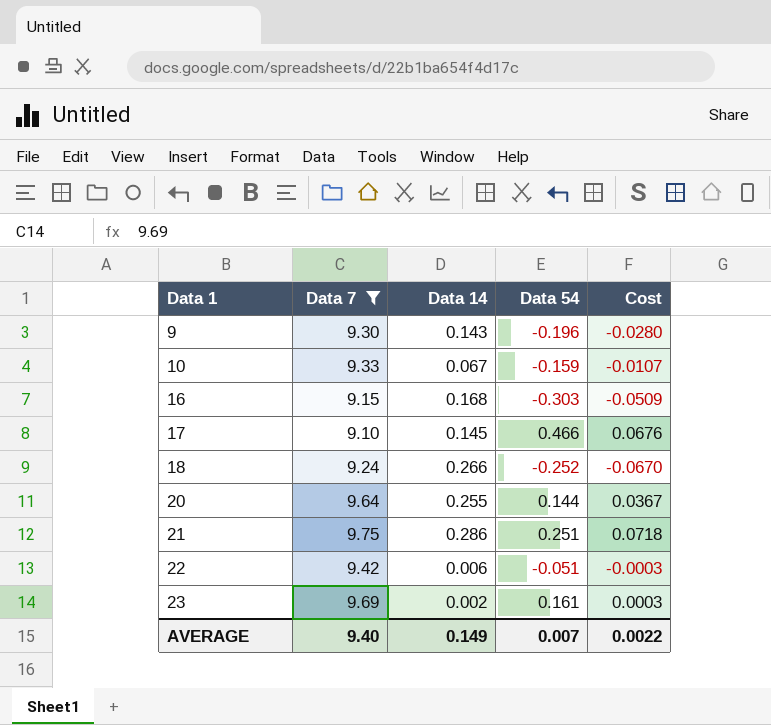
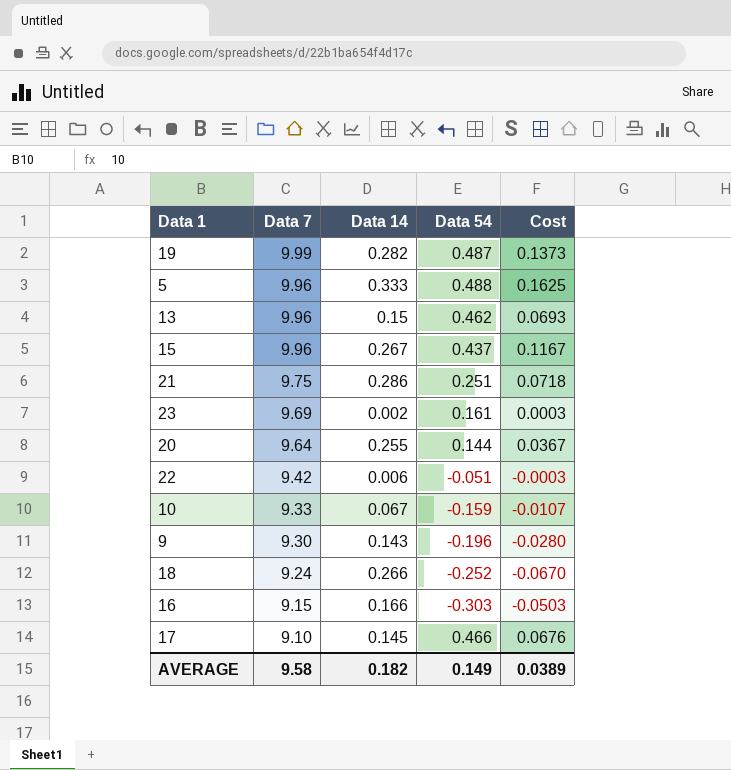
filter: Data 7 <= 9.75 -> none
row order: Data 1 ascending -> Data 7 descending
16 | Data 14: 0.168 -> 0.166
16 | Cost: -0.0509 -> -0.0503
AVERAGE | Data 7: 9.40 -> 9.58
AVERAGE | Data 14: 0.149 -> 0.182
AVERAGE | Data 54: 0.007 -> 0.149
AVERAGE | Cost: 0.0022 -> 0.0389

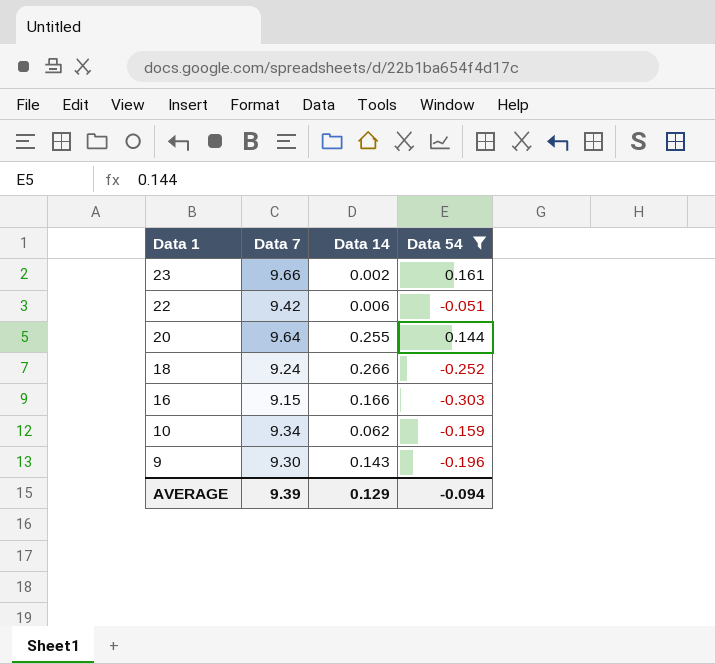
filter: none -> Data 54 <= 0.161
row order: Data 7 descending -> Data 1 descending
column Cost | formula: [Data 14] * [Data 54] -> none
23 | Data 7: 9.69 -> 9.66
10 | Data 7: 9.33 -> 9.34
10 | Data 14: 0.067 -> 0.062
AVERAGE | Data 7: 9.58 -> 9.39
AVERAGE | Data 14: 0.182 -> 0.129
AVERAGE | Data 54: 0.149 -> -0.094

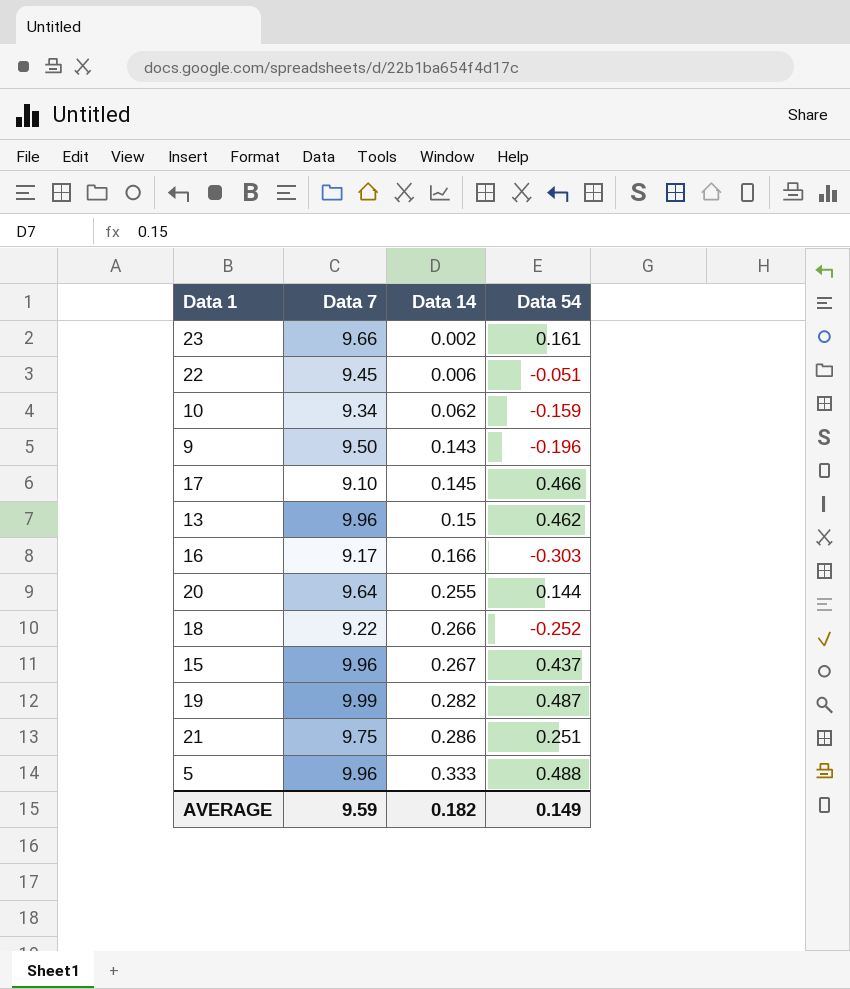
filter: Data 54 <= 0.161 -> none
row order: Data 1 descending -> Data 14 ascending
22 | Data 7: 9.42 -> 9.45
9 | Data 7: 9.30 -> 9.50
16 | Data 7: 9.15 -> 9.17
18 | Data 7: 9.24 -> 9.22
AVERAGE | Data 7: 9.39 -> 9.59
AVERAGE | Data 14: 0.129 -> 0.182
AVERAGE | Data 54: -0.094 -> 0.149

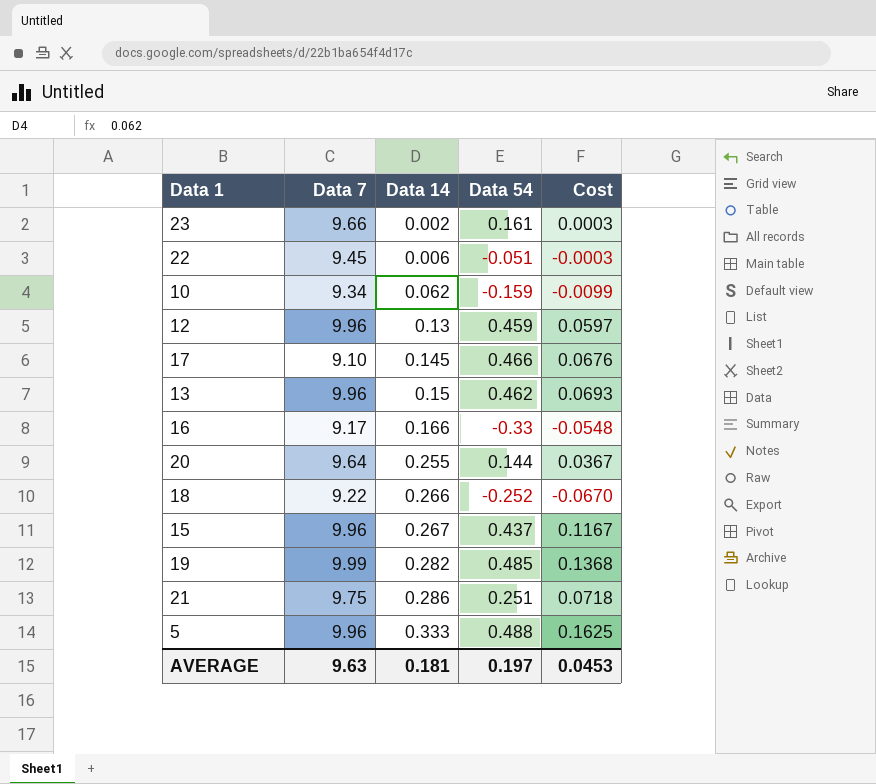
column Cost | formula: none -> [Data 14] * [Data 54]
row 9: 9.50 | 0.143 | -0.196 -> none
row 12: none -> 9.96 | 0.13 | 0.459 | 0.0597
16 | Data 54: -0.303 -> -0.33
19 | Data 54: 0.487 -> 0.485
AVERAGE | Data 7: 9.59 -> 9.63
AVERAGE | Data 14: 0.182 -> 0.181
AVERAGE | Data 54: 0.149 -> 0.197

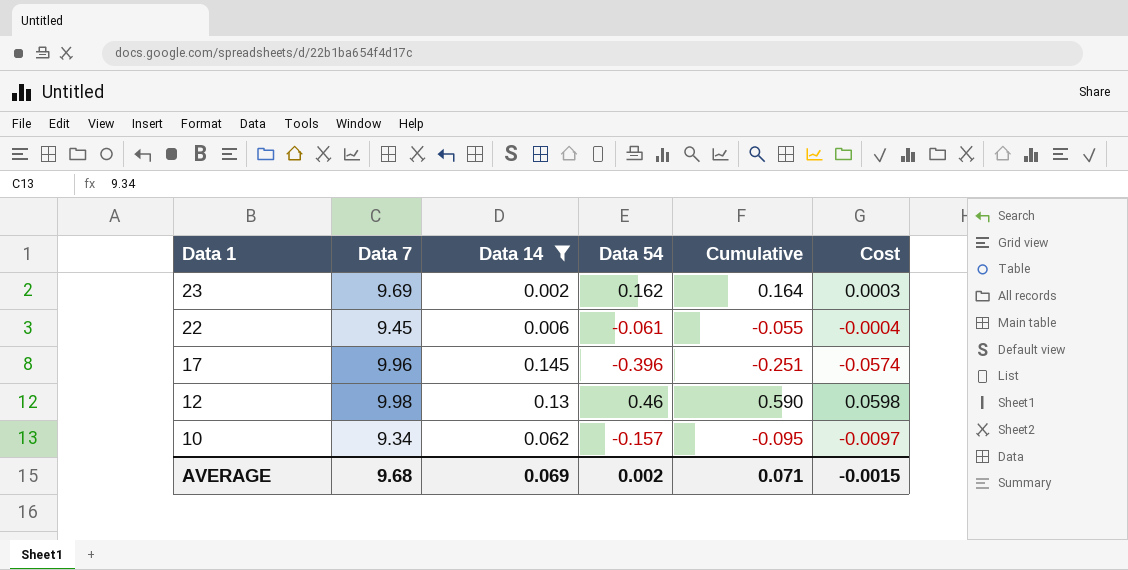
filter: none -> Data 14 <= 0.145
row order: Data 14 ascending -> Data 1 descending
column Cumulative | formula: none -> [Data 14] + [Data 54]
23 | Data 7: 9.66 -> 9.69
23 | Data 54: 0.161 -> 0.162
22 | Data 54: -0.051 -> -0.061
22 | Cost: -0.0003 -> -0.0004
17 | Data 7: 9.10 -> 9.96
17 | Data 54: 0.466 -> -0.396
17 | Cost: 0.0676 -> -0.0574
12 | Data 7: 9.96 -> 9.98
12 | Data 54: 0.459 -> 0.46
12 | Cost: 0.0597 -> 0.0598
10 | Data 54: -0.159 -> -0.157
10 | Cost: -0.0099 -> -0.0097
AVERAGE | Data 7: 9.63 -> 9.68
AVERAGE | Data 14: 0.181 -> 0.069
AVERAGE | Data 54: 0.197 -> 0.002
AVERAGE | Cost: 0.0453 -> -0.0015

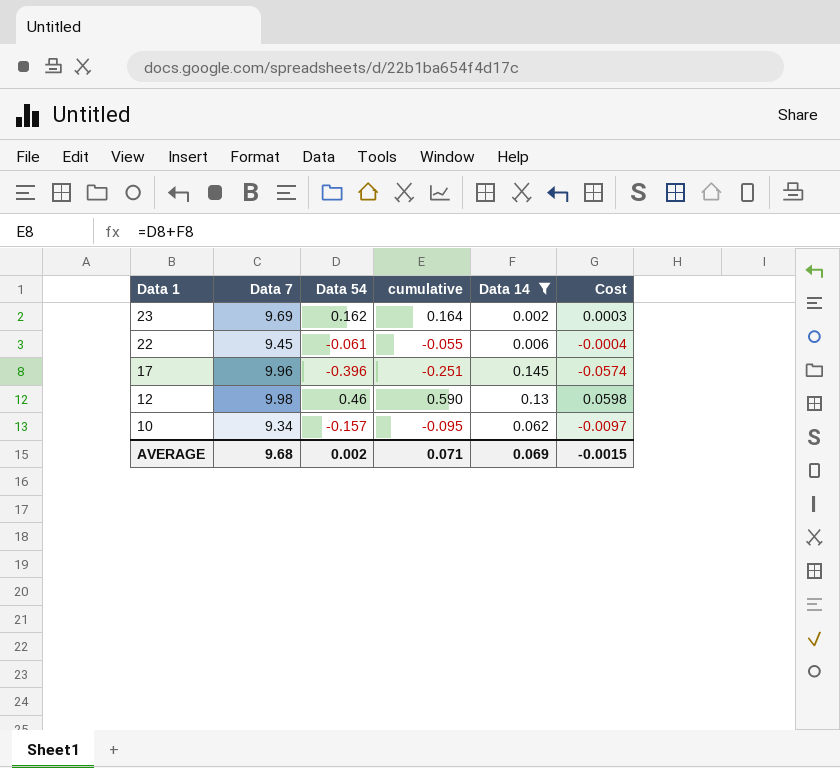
column name: Cumulative -> cumulative
column Data 14 | position: 3 -> 5

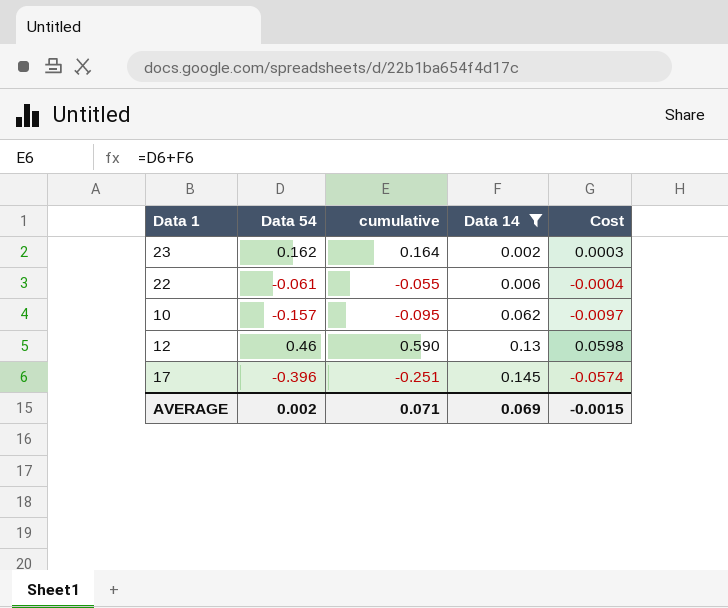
row order: Data 1 descending -> Data 14 ascending
column Data 7 | position: 2 -> none

